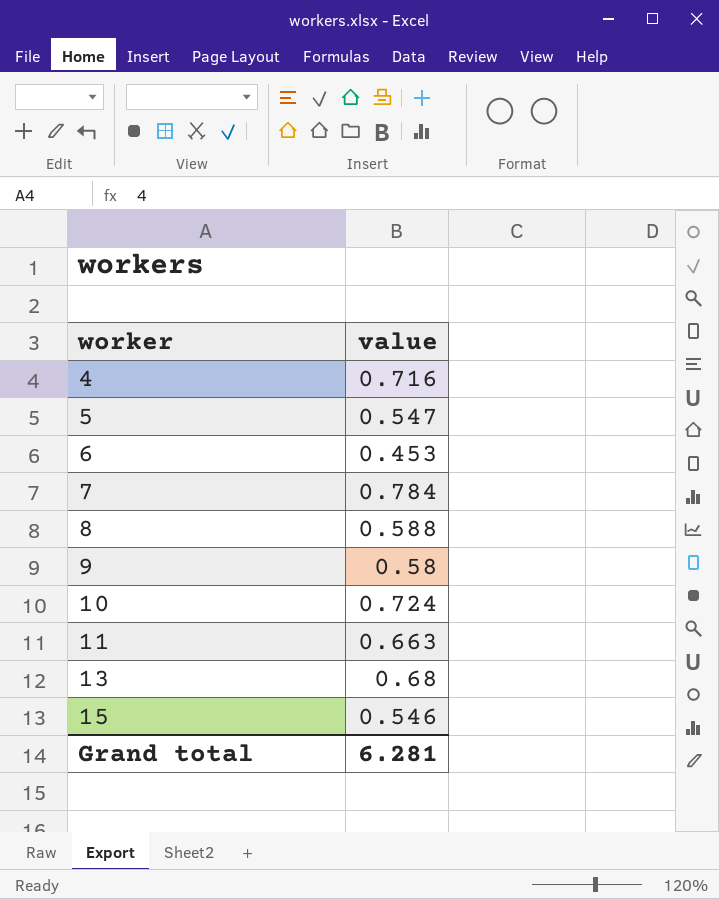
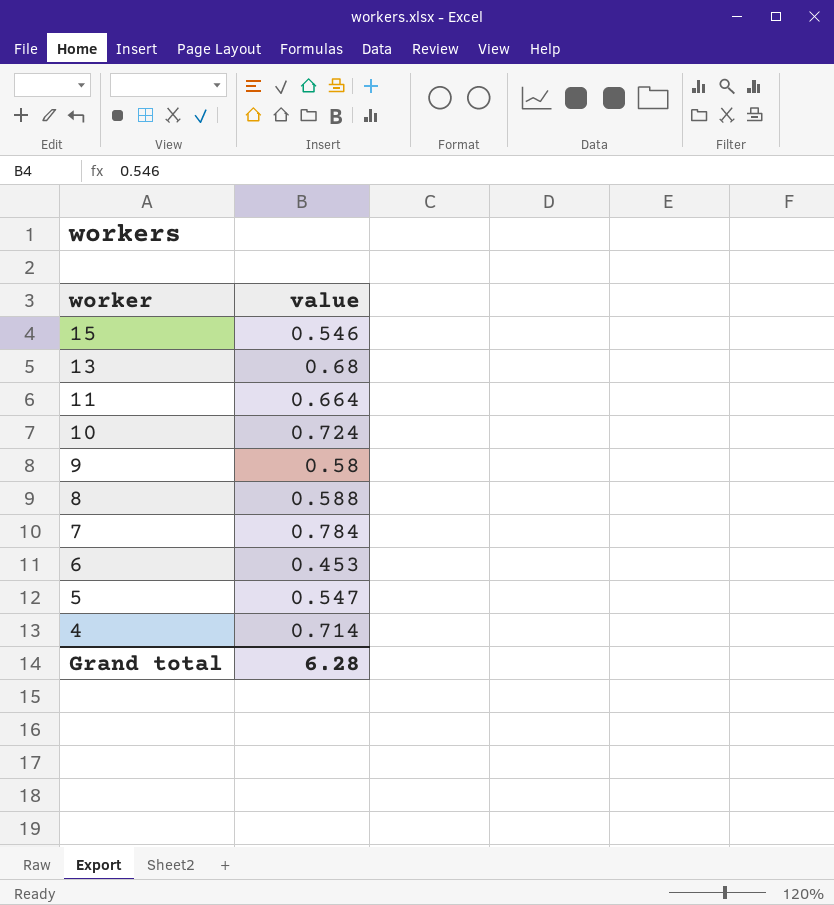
row order: worker ascending -> worker descending
11 | value: 0.663 -> 0.664
4 | value: 0.716 -> 0.714
Grand total | value: 6.281 -> 6.28

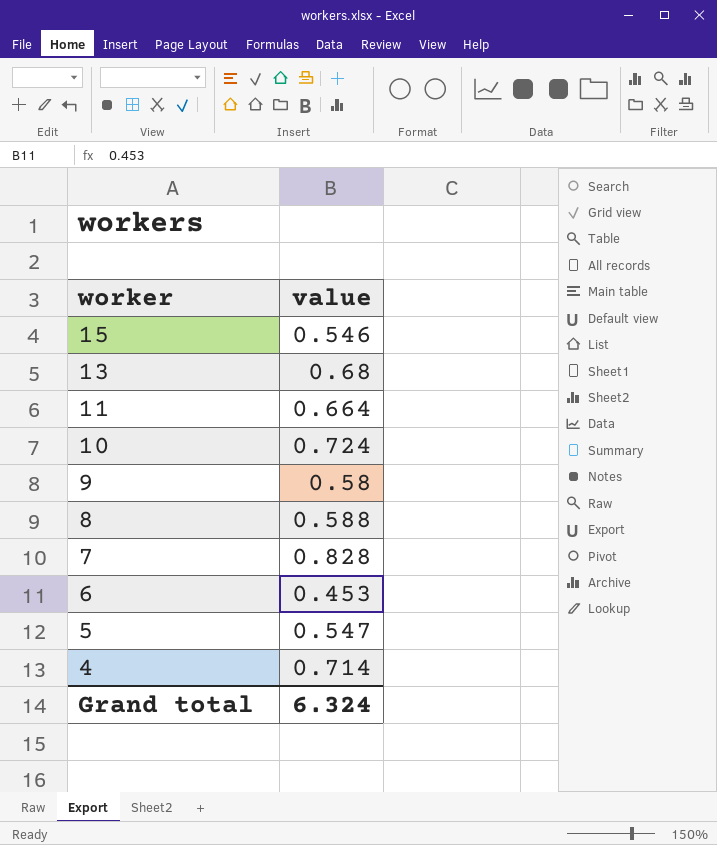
7 | value: 0.784 -> 0.828
Grand total | value: 6.28 -> 6.324

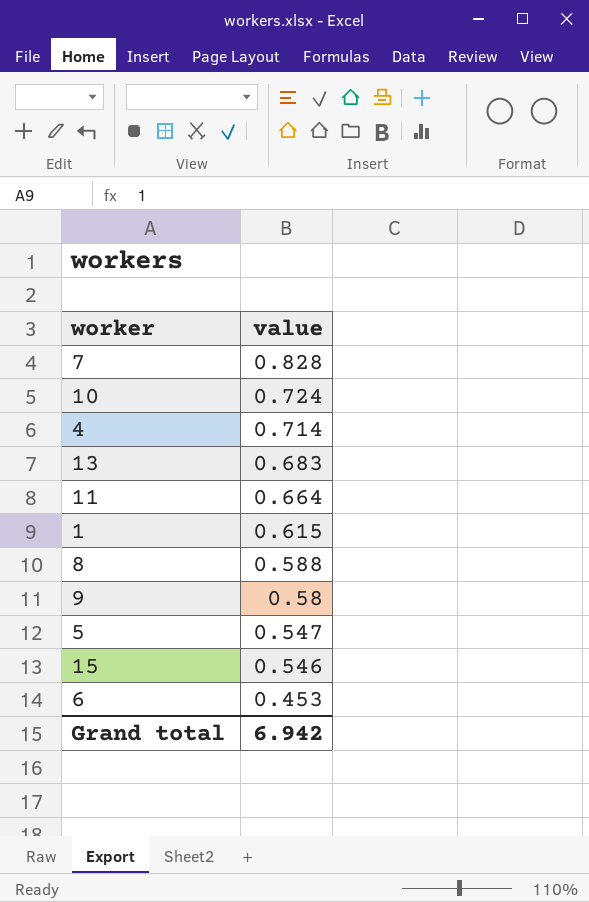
row order: worker descending -> value descending
13 | value: 0.68 -> 0.683
row 1: none -> 0.615
Grand total | value: 6.324 -> 6.942

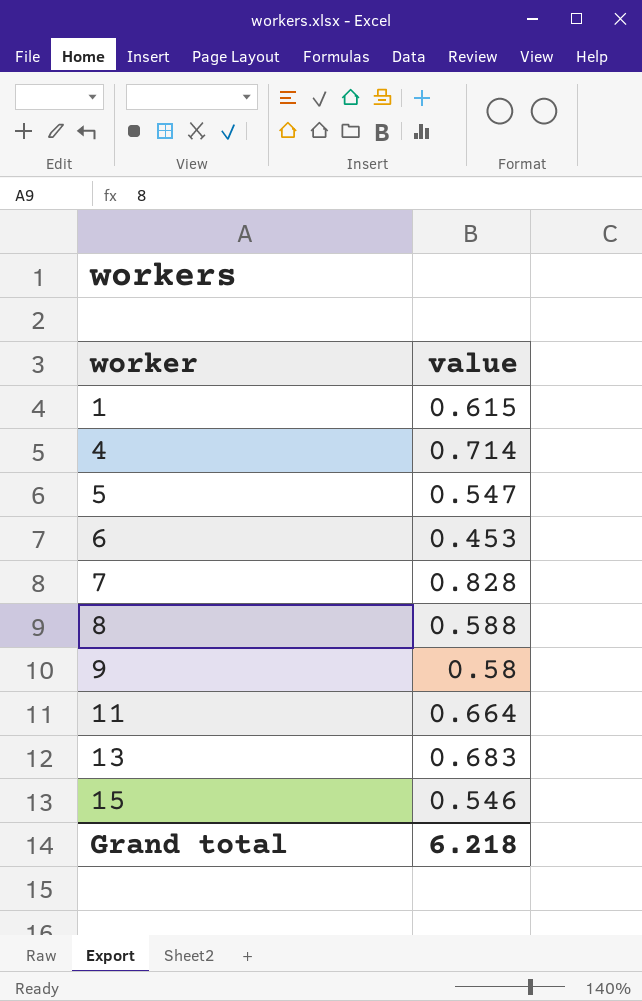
row order: value descending -> worker ascending
row 10: 0.724 -> none
Grand total | value: 6.942 -> 6.218

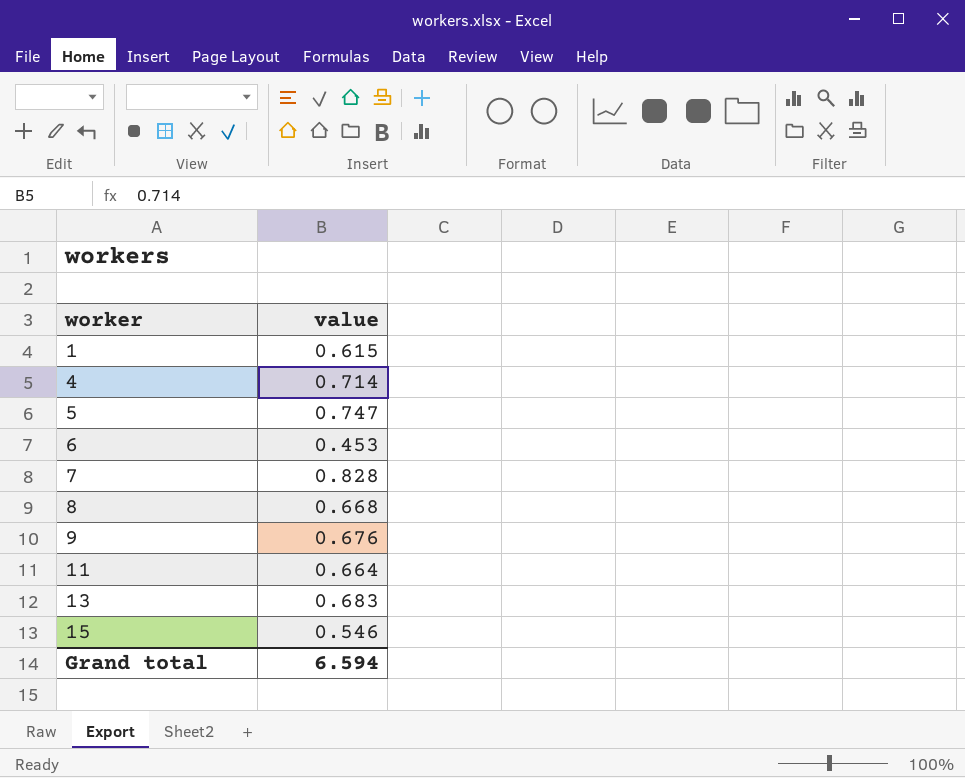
5 | value: 0.547 -> 0.747
8 | value: 0.588 -> 0.668
9 | value: 0.58 -> 0.676
Grand total | value: 6.218 -> 6.594

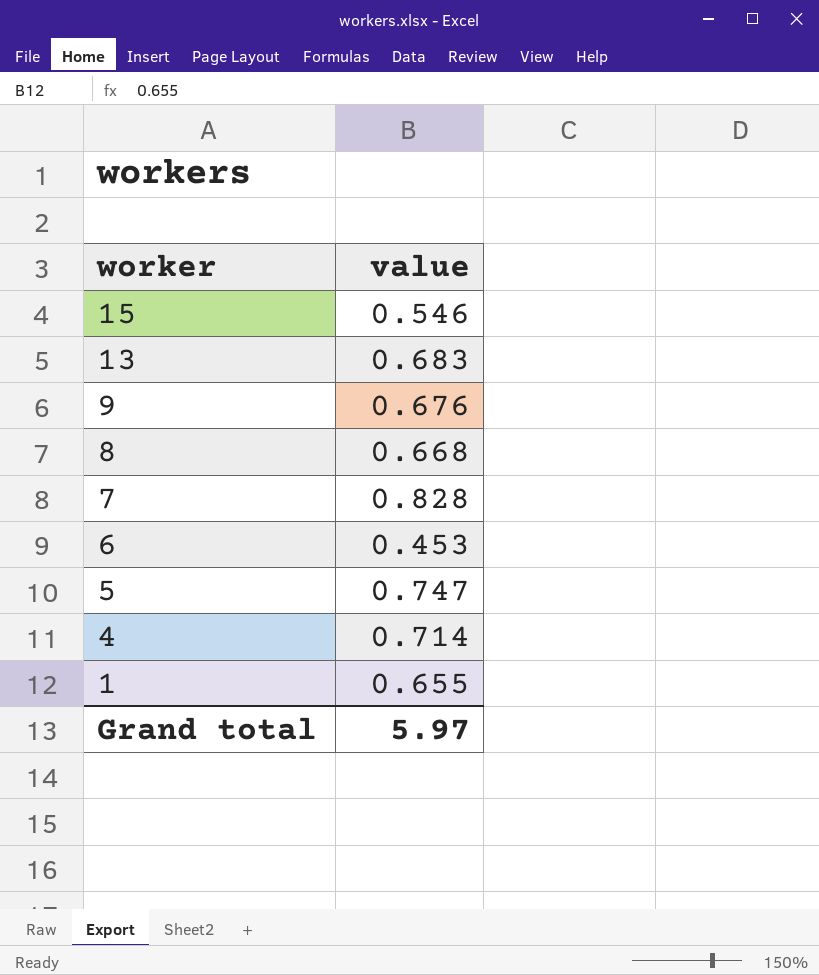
row order: worker ascending -> worker descending
row 11: 0.664 -> none
1 | value: 0.615 -> 0.655
Grand total | value: 6.594 -> 5.97

